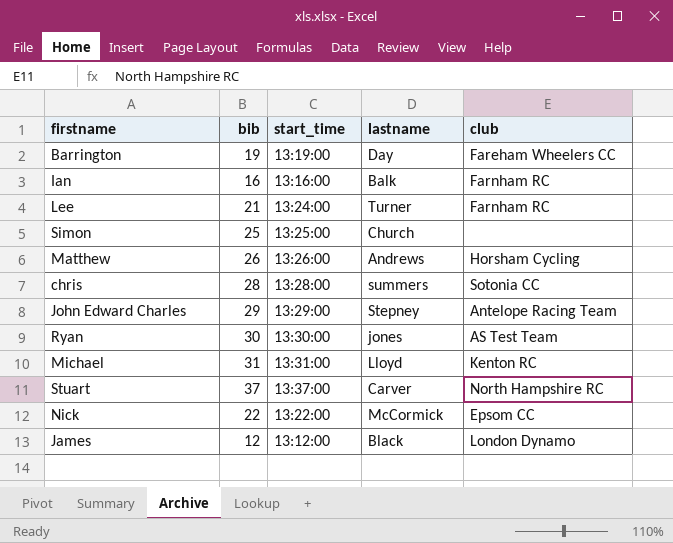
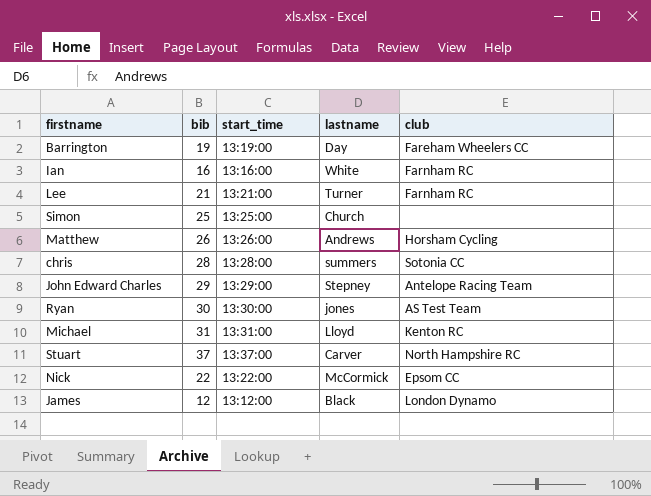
Ian | lastname: Balk -> White
Lee | start_time: 13:24:00 -> 13:21:00

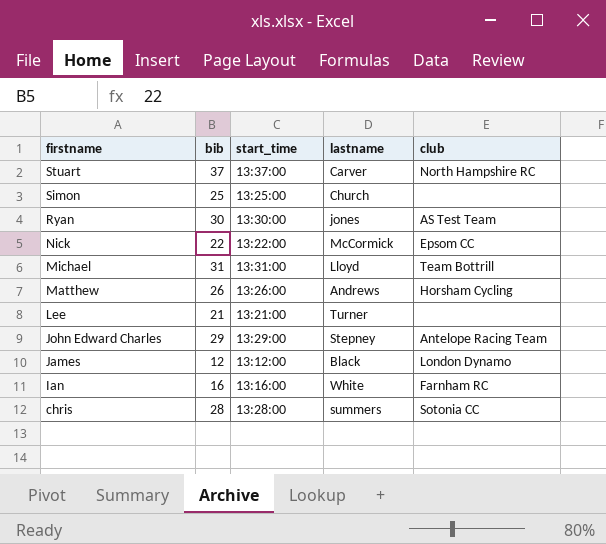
row order: none -> firstname descending
row Barrington: 19 | 13:19:00 | Day | Fareham Wheelers CC -> none
Michael | club: Kenton RC -> Team Bottrill
Lee | club: Farnham RC -> none

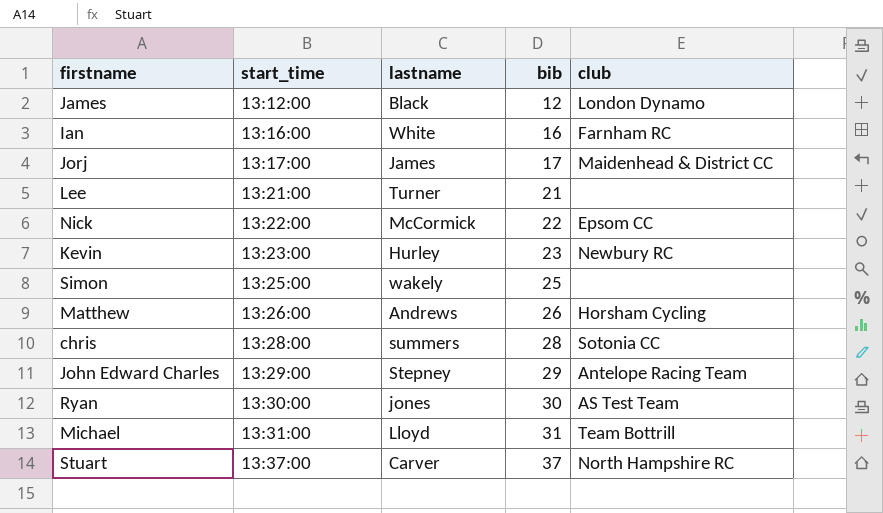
row order: firstname descending -> start_time ascending
column bib | position: 2 -> 4
row Jorj: none -> 13:17:00 | James | 17 | Maidenhead & District CC
row Kevin: none -> 13:23:00 | Hurley | 23 | Newbury RC
Simon | lastname: Church -> wakely

